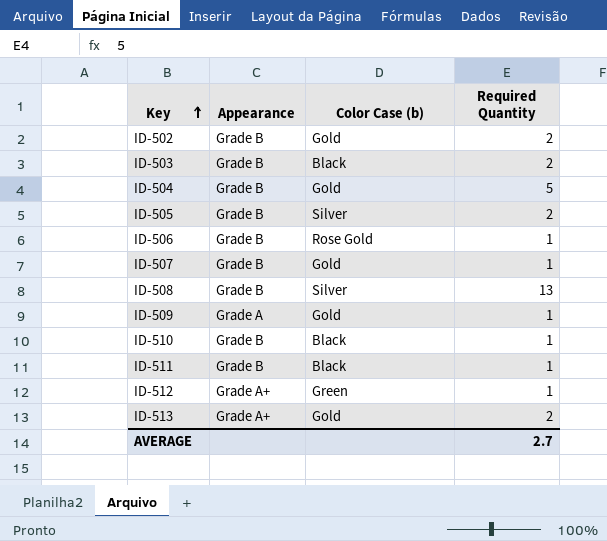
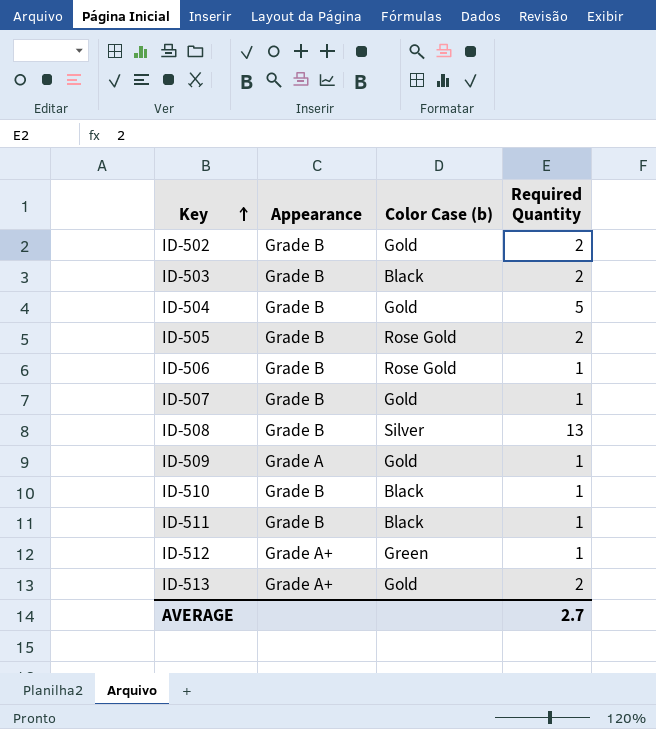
ID-505 | Color Case (b): Silver -> Rose Gold

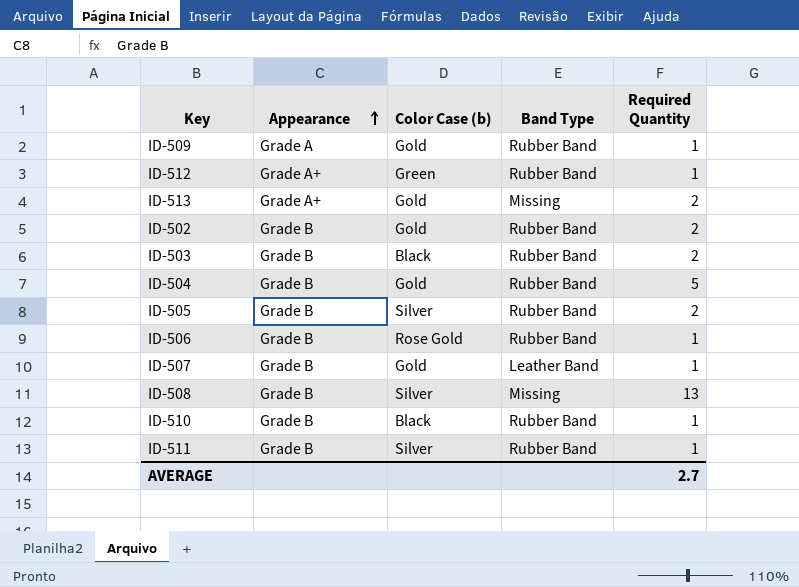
row order: Key ascending -> Appearance ascending
column Band Type | position: none -> 4
ID-505 | Color Case (b): Rose Gold -> Silver
ID-511 | Color Case (b): Black -> Silver

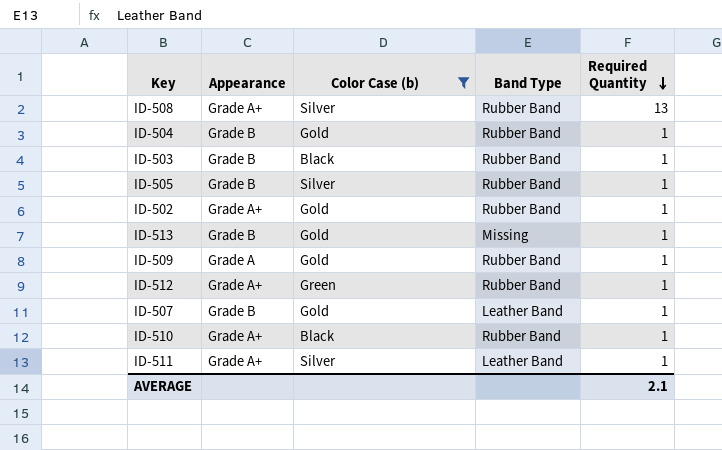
filter: none -> Color Case (b) != Rose Gold
row order: Appearance ascending -> Required Quantity descending
ID-508 | Appearance: Grade B -> Grade A+
ID-508 | Band Type: Missing -> Rubber Band
ID-504 | Required Quantity: 5 -> 1
ID-503 | Required Quantity: 2 -> 1
ID-505 | Required Quantity: 2 -> 1
ID-502 | Appearance: Grade B -> Grade A+
ID-502 | Required Quantity: 2 -> 1
ID-513 | Appearance: Grade A+ -> Grade B
ID-513 | Required Quantity: 2 -> 1
ID-510 | Appearance: Grade B -> Grade A+
ID-511 | Appearance: Grade B -> Grade A+
ID-511 | Band Type: Rubber Band -> Leather Band
AVERAGE | Required Quantity: 2.7 -> 2.1

